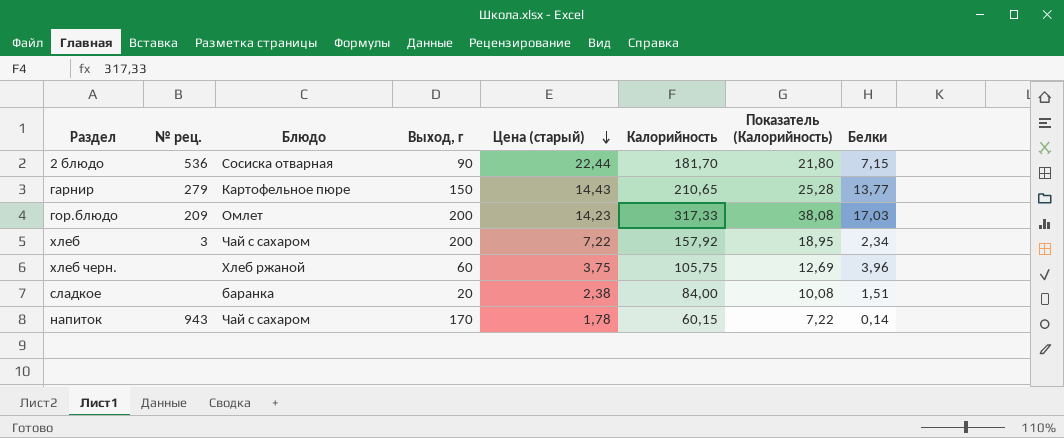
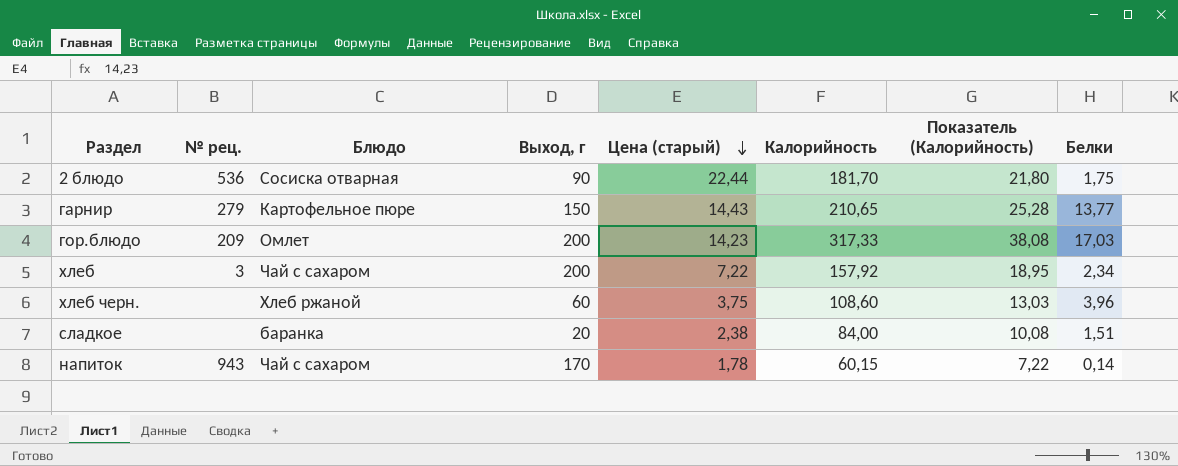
2 блюдо | Белки: 7,15 -> 1,75
хлеб черн. | Калорийность: 105,75 -> 108,60
хлеб черн. | Показатель (Калорийность): 12,69 -> 13,03

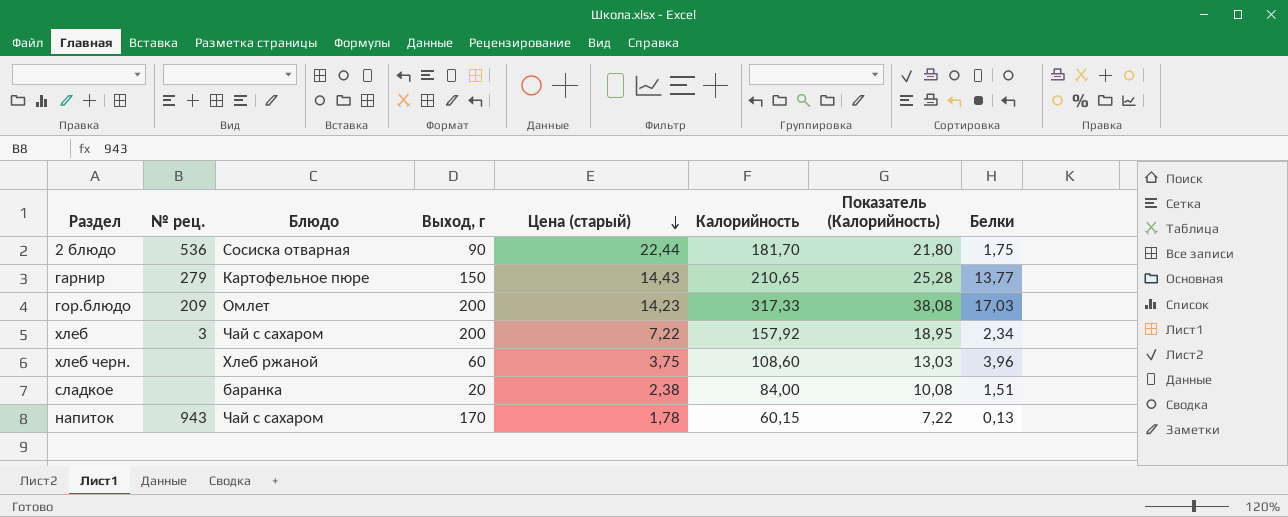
напиток | Белки: 0,14 -> 0,13

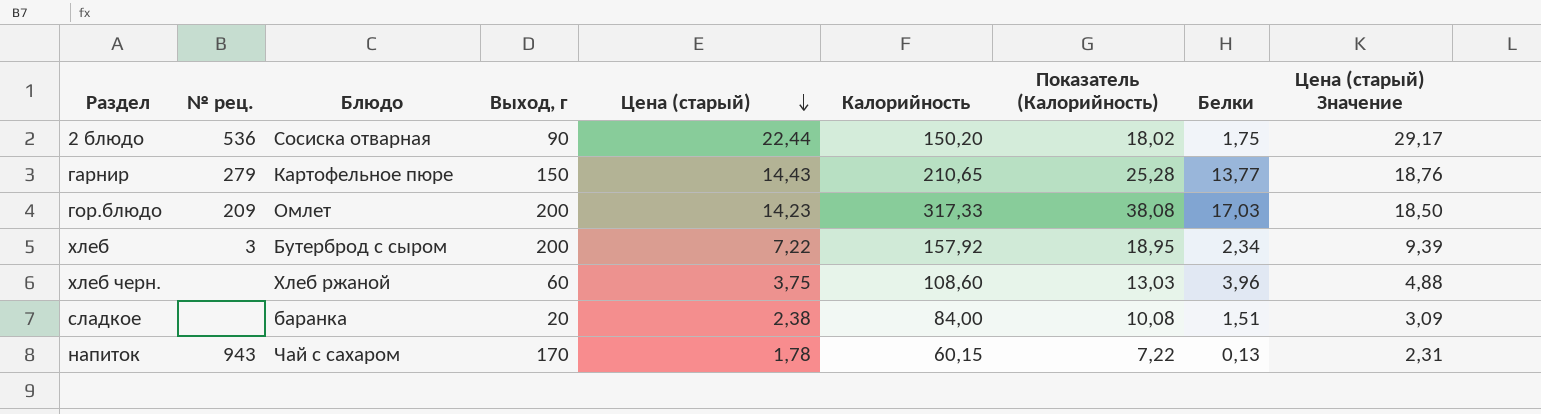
column Цена (старый) Значение | formula: none -> [Цена (старый)] * 1,3
2 блюдо | Калорийность: 181,70 -> 150,20
2 блюдо | Показатель (Калорийность): 21,80 -> 18,02
хлеб | Блюдо: Чай с сахаром -> Бутерброд с сыром

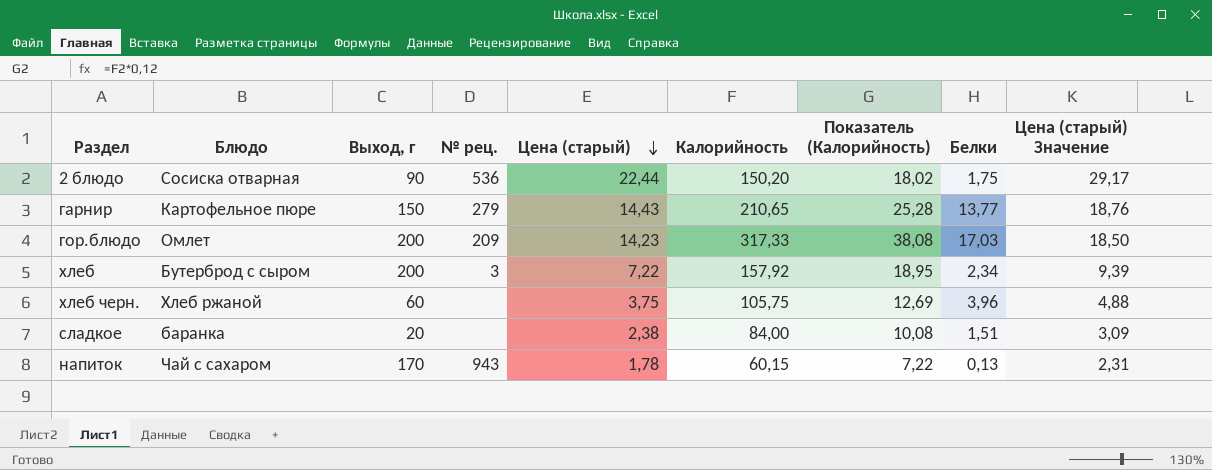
column № рец. | position: 2 -> 4
хлеб черн. | Калорийность: 108,60 -> 105,75
хлеб черн. | Показатель (Калорийность): 13,03 -> 12,69

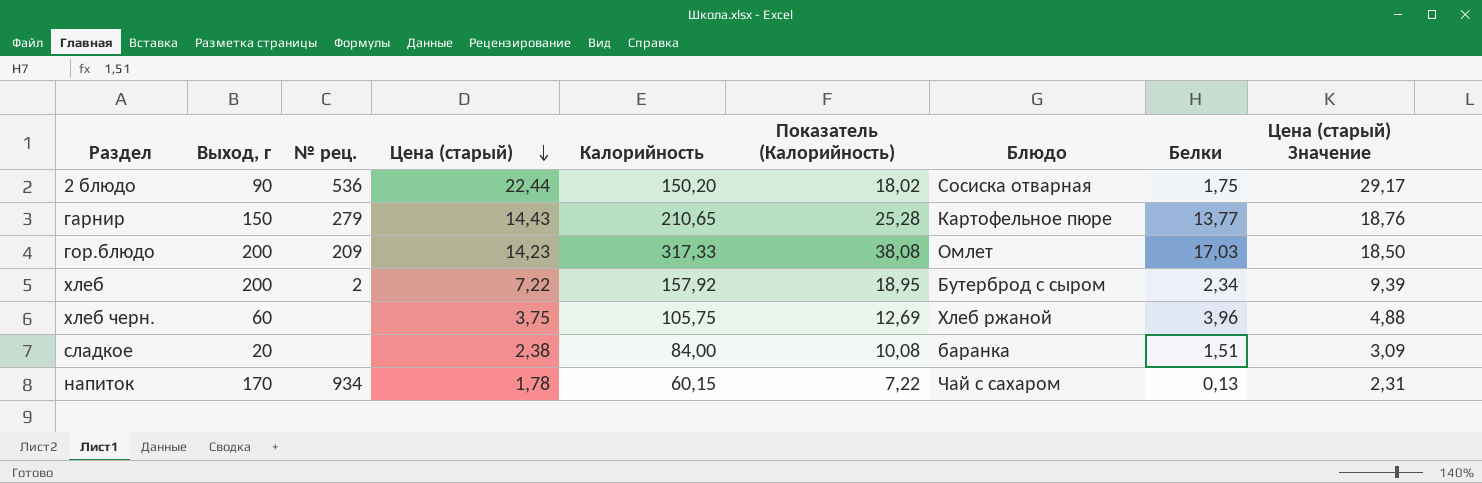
column Блюдо | position: 2 -> 7
хлеб | № рец.: 3 -> 2
напиток | № рец.: 943 -> 934

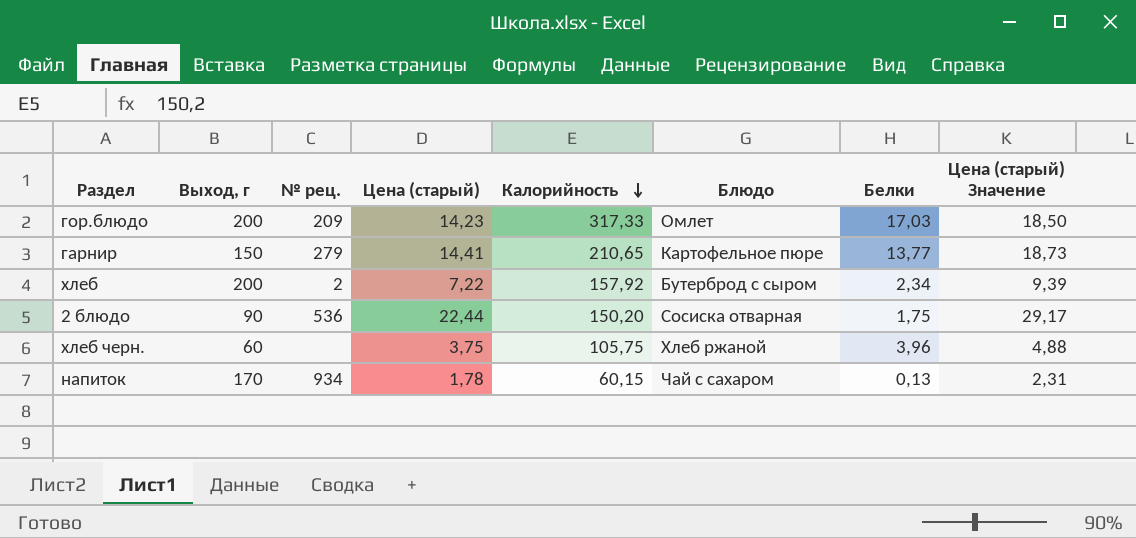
row order: Цена (старый) descending -> Калорийность descending
column Показатель (Калорийность) | formula: [Калорийность] * 0,12 -> none
row сладкое: 20 | none | 2,38 | 84,00 | 10,08 | баранка | 1,51 | 3,09 -> none
гарнир | Цена (старый): 14,43 -> 14,41
гарнир | Цена (старый) Значение: 18,76 -> 18,73

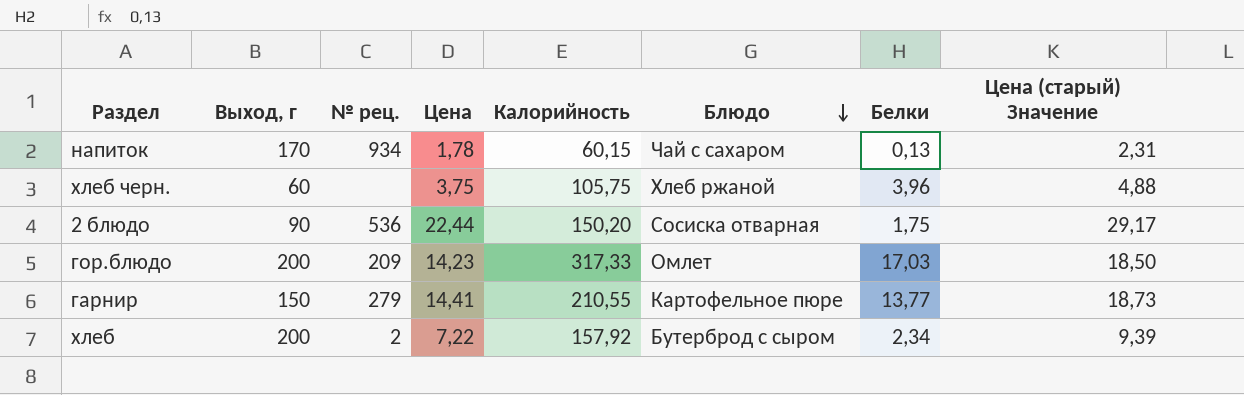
row order: Калорийность descending -> Блюдо descending
column name: Цена (старый) -> Цена
гарнир | Калорийность: 210,65 -> 210,55

